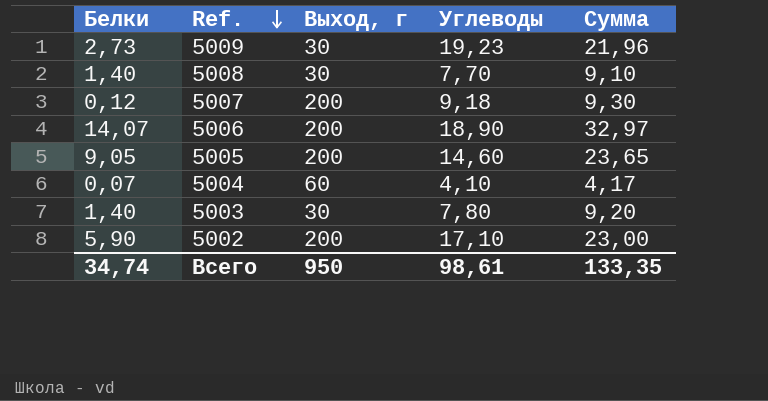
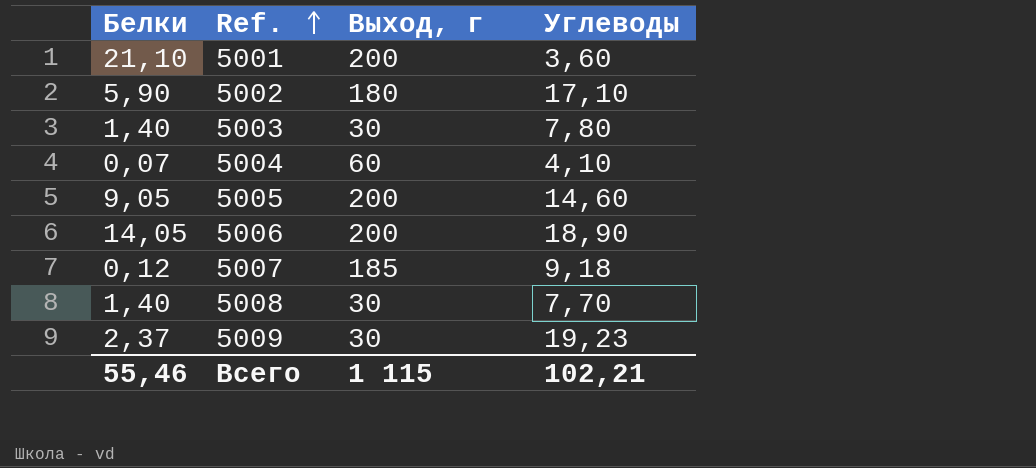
row order: Ref. descending -> Ref. ascending
column Сумма | formula: [Белки] + [Углеводы] -> none
row 5001: none -> 21,10 | 200 | 3,60
5002 | Выход, г: 200 -> 180
5006 | Белки: 14,07 -> 14,05
5007 | Выход, г: 200 -> 185
5009 | Белки: 2,73 -> 2,37
Всего | Белки: 34,74 -> 55,46
Всего | Выход, г: 950 -> 1 115
Всего | Углеводы: 98,61 -> 102,21

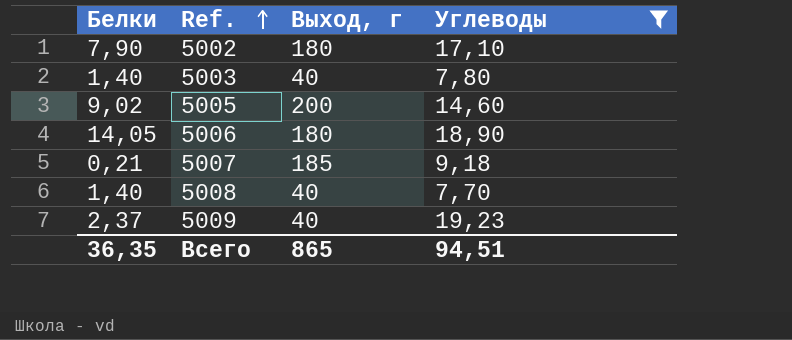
filter: none -> Углеводы >= 7,70
5002 | Белки: 5,90 -> 7,90
5003 | Выход, г: 30 -> 40
5005 | Белки: 9,05 -> 9,02
5006 | Выход, г: 200 -> 180
5007 | Белки: 0,12 -> 0,21
5008 | Выход, г: 30 -> 40
5009 | Выход, г: 30 -> 40
Всего | Белки: 55,46 -> 36,35
Всего | Выход, г: 1 115 -> 865
Всего | Углеводы: 102,21 -> 94,51

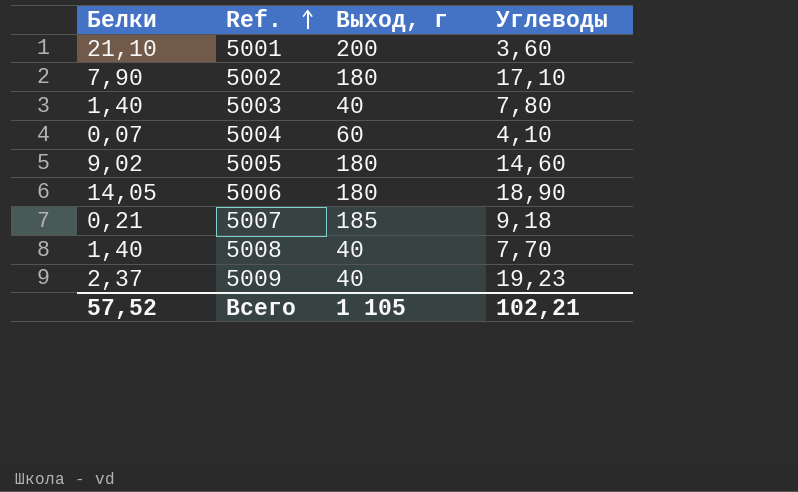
filter: Углеводы >= 7,70 -> none
5005 | Выход, г: 200 -> 180
Всего | Белки: 36,35 -> 57,52
Всего | Выход, г: 865 -> 1 105
Всего | Углеводы: 94,51 -> 102,21

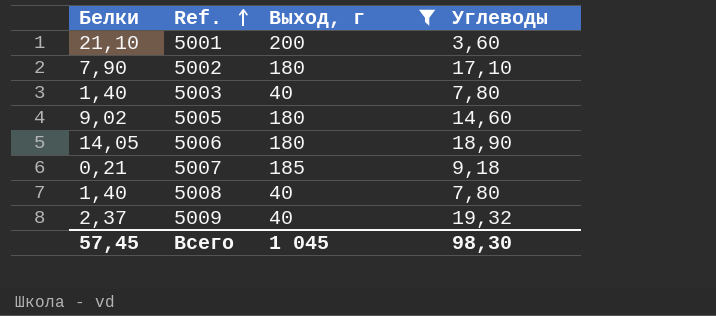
filter: none -> Выход, г != 60
5008 | Углеводы: 7,70 -> 7,80
5009 | Углеводы: 19,23 -> 19,32
Всего | Белки: 57,52 -> 57,45
Всего | Выход, г: 1 105 -> 1 045
Всего | Углеводы: 102,21 -> 98,30

